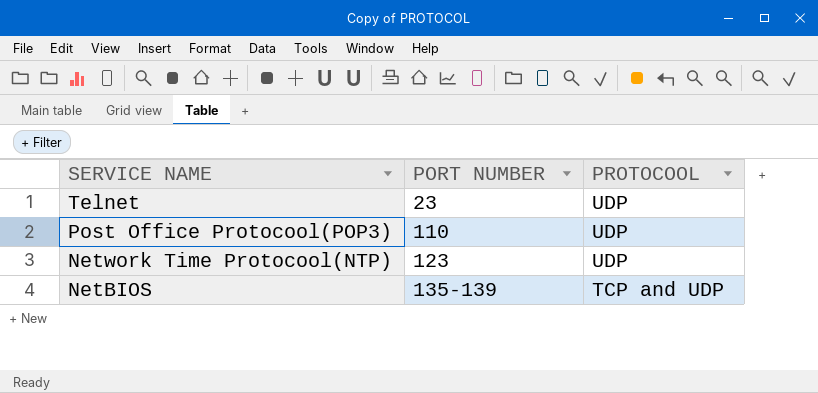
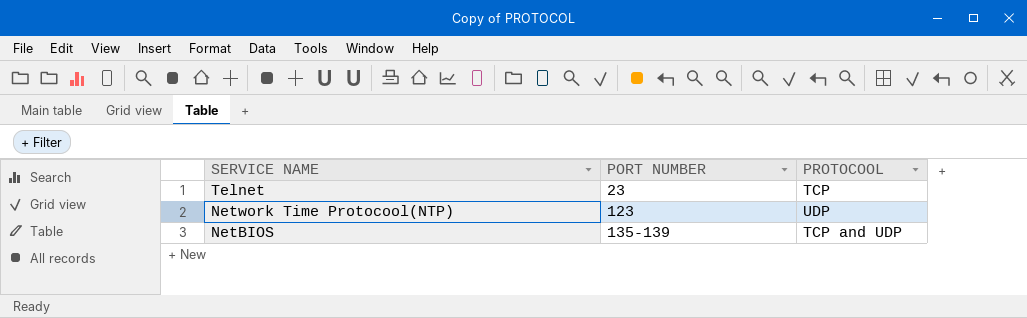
row Post Office Protocool(POP3): 110 | UDP -> none
Telnet | PROTOCOOL: UDP -> TCP

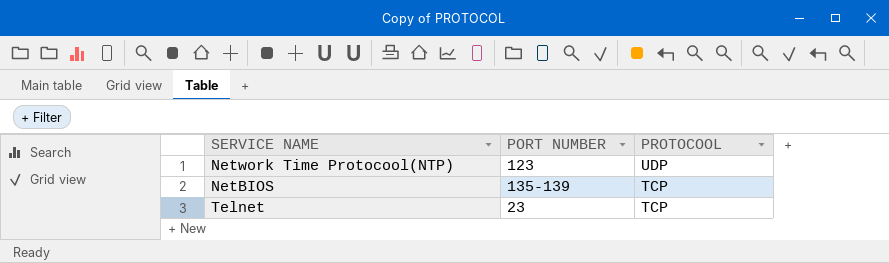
row order: SERVICE NAME descending -> PROTOCOOL descending
NetBIOS | PROTOCOOL: TCP and UDP -> TCP

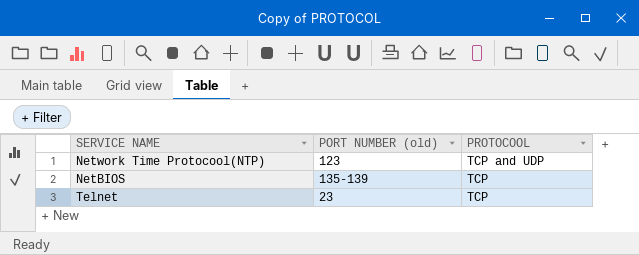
column name: PORT NUMBER -> PORT NUMBER (old)
Network Time Protocool(NTP) | PROTOCOOL: UDP -> TCP and UDP

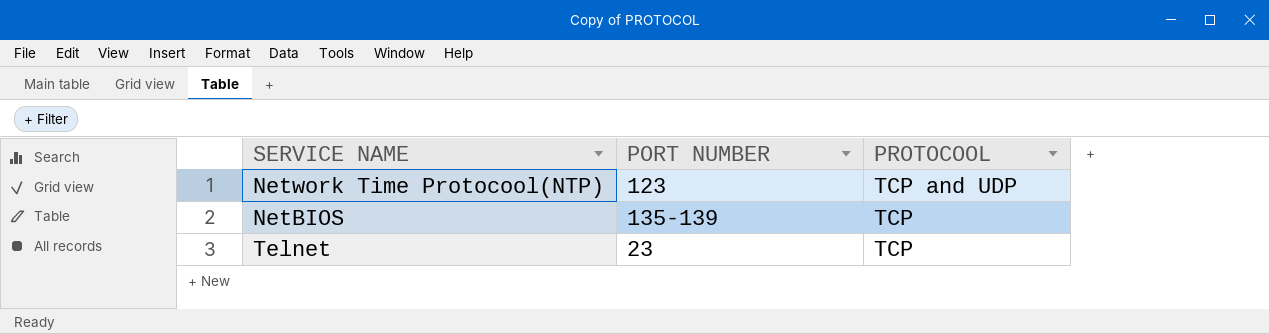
column name: PORT NUMBER (old) -> PORT NUMBER

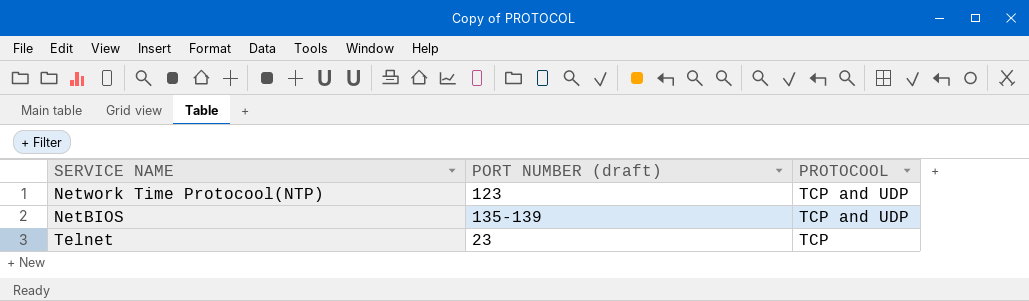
column name: PORT NUMBER -> PORT NUMBER (draft)
NetBIOS | PROTOCOOL: TCP -> TCP and UDP

